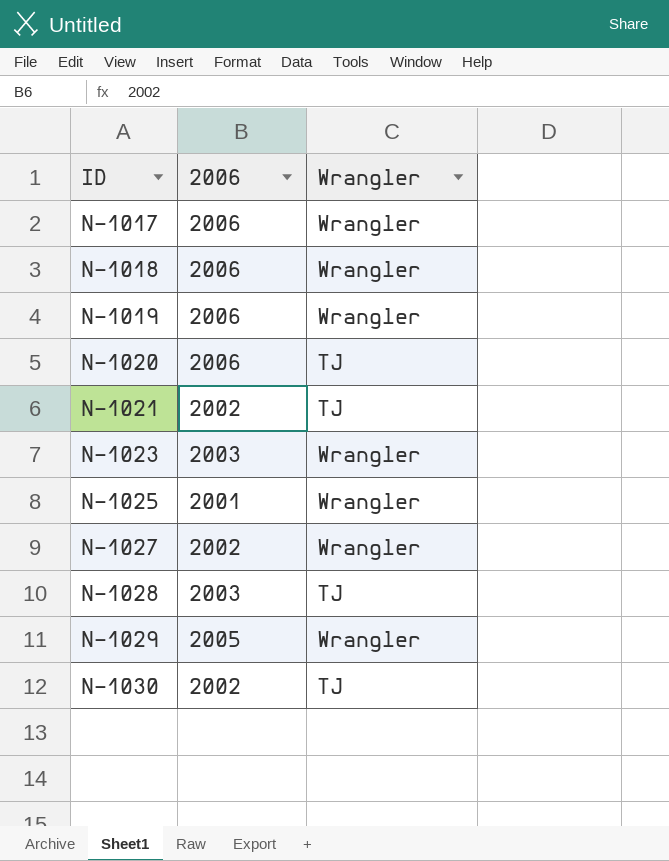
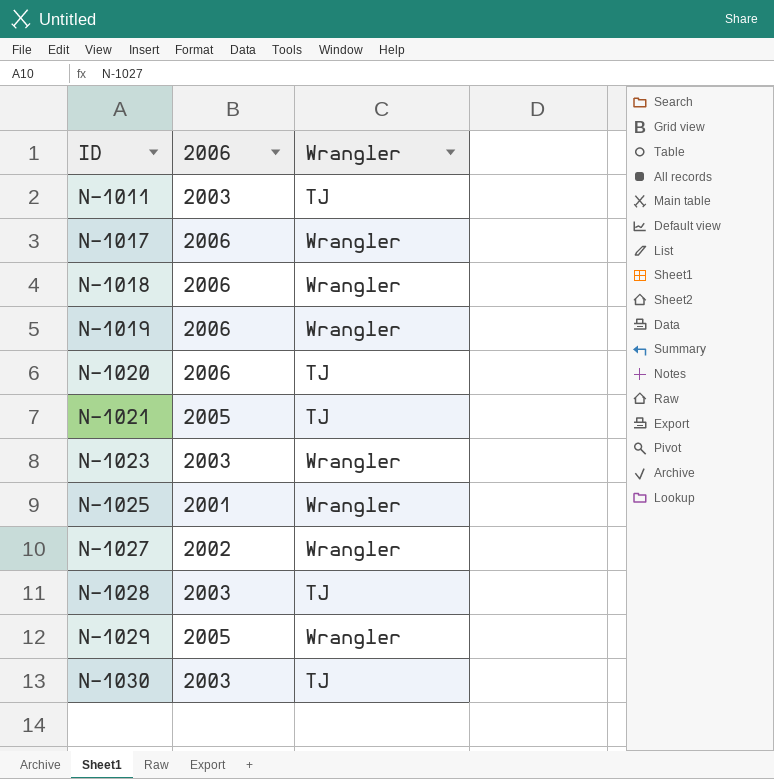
row N-1011: none -> 2003 | TJ
N-1021 | 2006: 2002 -> 2005
N-1030 | 2006: 2002 -> 2003

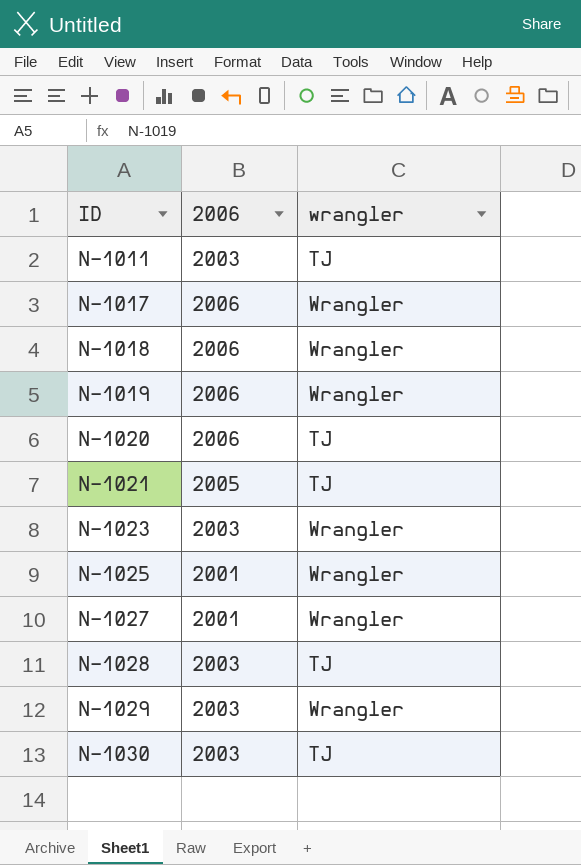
column name: Wrangler -> wrangler
N-1027 | 2006: 2002 -> 2001
N-1029 | 2006: 2005 -> 2003

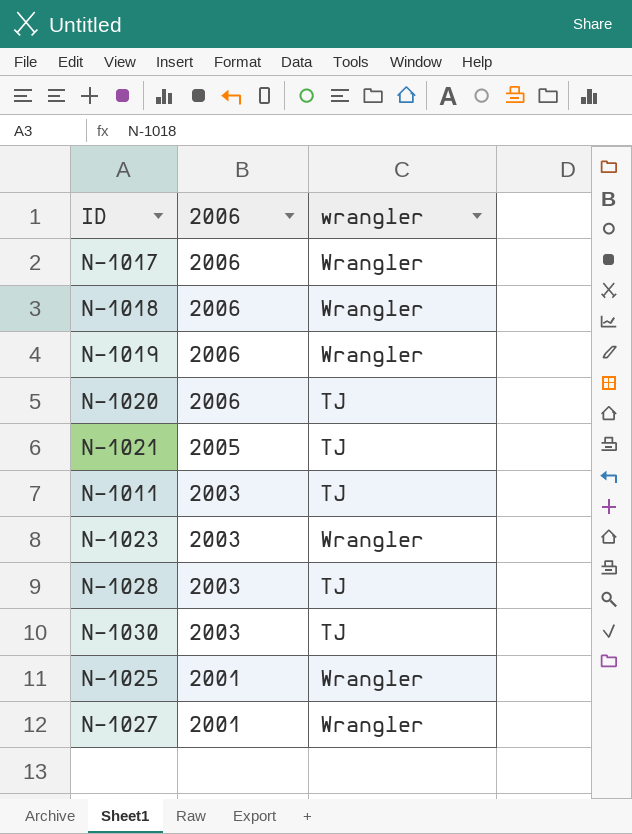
row order: ID ascending -> 2006 descending
row N-1029: 2003 | Wrangler -> none

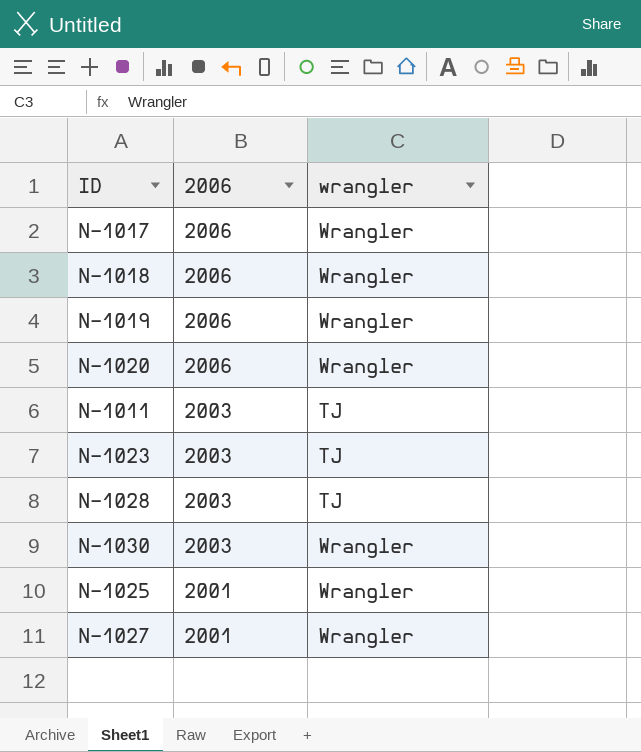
row N-1021: 2005 | TJ -> none
N-1020 | wrangler: TJ -> Wrangler
N-1023 | wrangler: Wrangler -> TJ
N-1030 | wrangler: TJ -> Wrangler

